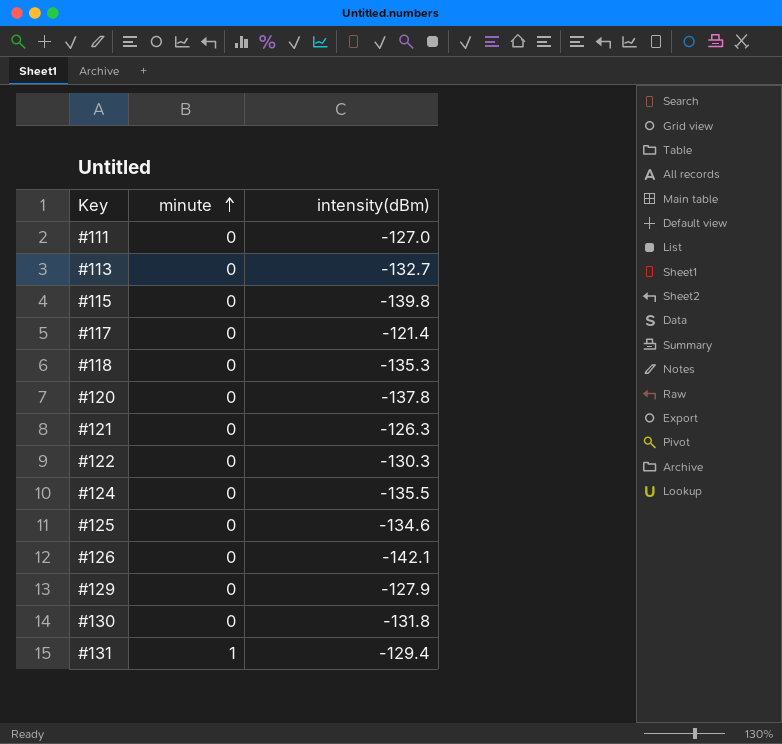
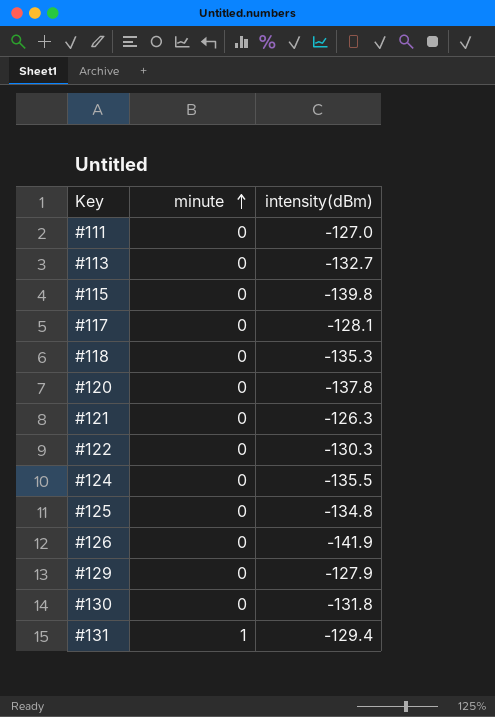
#117 | intensity(dBm): -121.4 -> -128.1
#125 | intensity(dBm): -134.6 -> -134.8
#126 | intensity(dBm): -142.1 -> -141.9

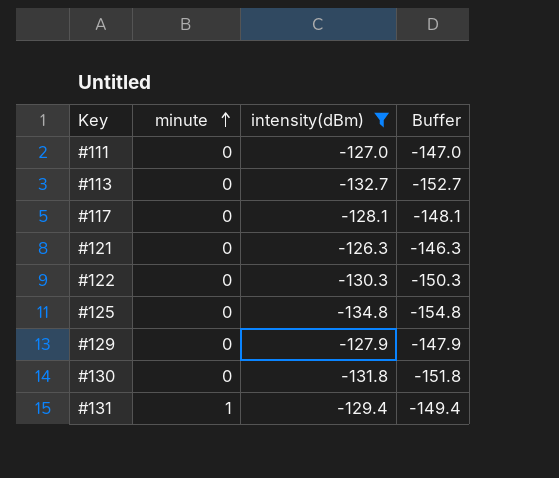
filter: none -> intensity(dBm) >= -134.8
column Buffer | formula: none -> [intensity(dBm)] - 20

